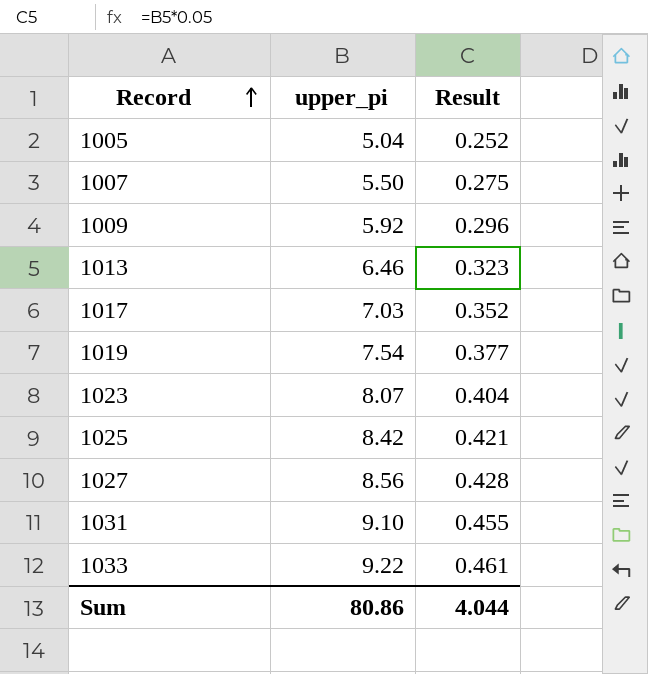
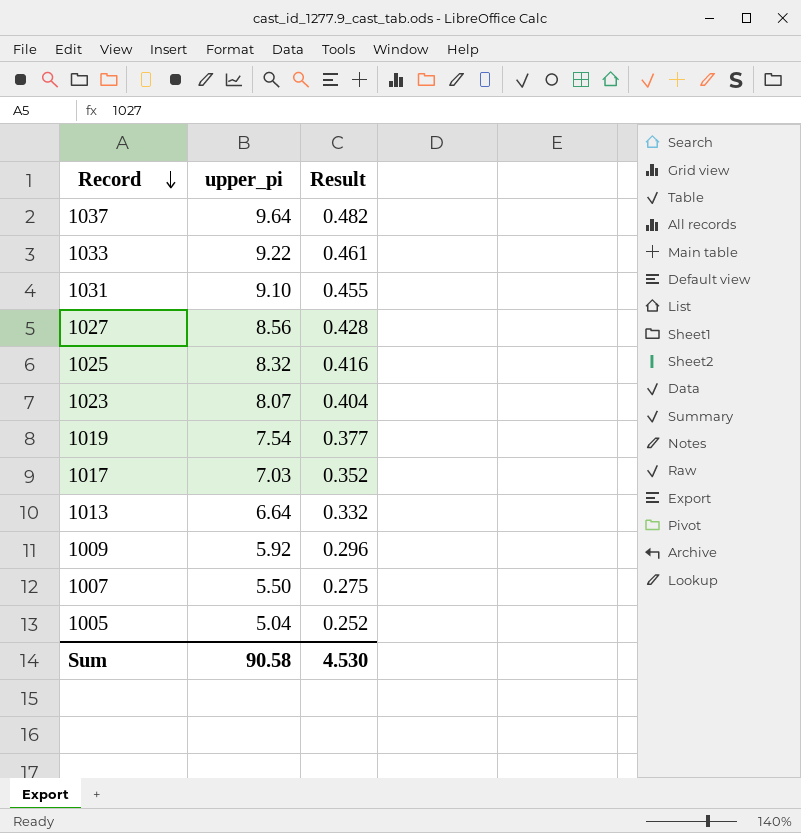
row order: Record ascending -> Record descending
row 1037: none -> 9.64 | 0.482
1025 | upper_pi: 8.42 -> 8.32
1025 | Result: 0.421 -> 0.416
1013 | upper_pi: 6.46 -> 6.64
1013 | Result: 0.323 -> 0.332
Sum | upper_pi: 80.86 -> 90.58
Sum | Result: 4.044 -> 4.530

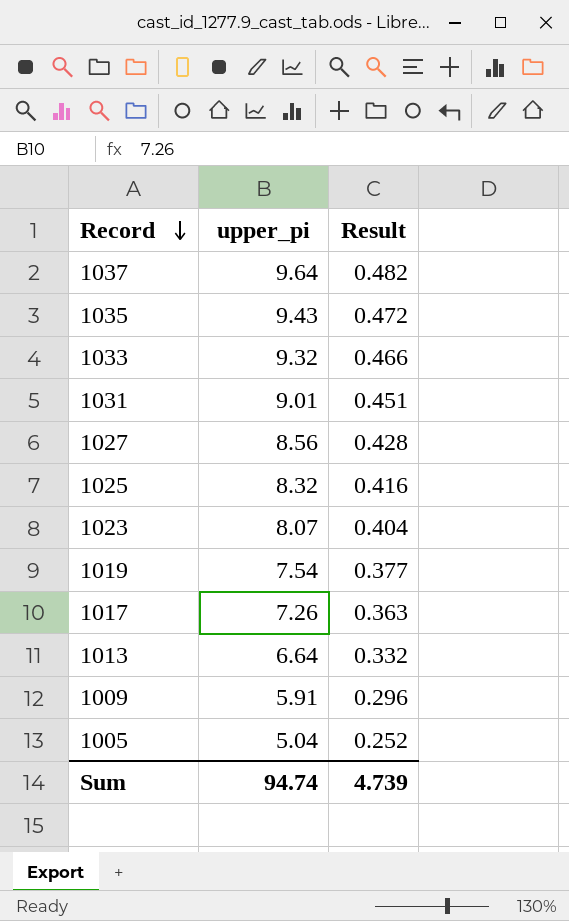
row 1007: 5.50 | 0.275 -> none
row 1035: none -> 9.43 | 0.472
1033 | upper_pi: 9.22 -> 9.32
1033 | Result: 0.461 -> 0.466
1031 | upper_pi: 9.10 -> 9.01
1031 | Result: 0.455 -> 0.451
1017 | upper_pi: 7.03 -> 7.26
1017 | Result: 0.352 -> 0.363
1009 | upper_pi: 5.92 -> 5.91
Sum | upper_pi: 90.58 -> 94.74
Sum | Result: 4.530 -> 4.739

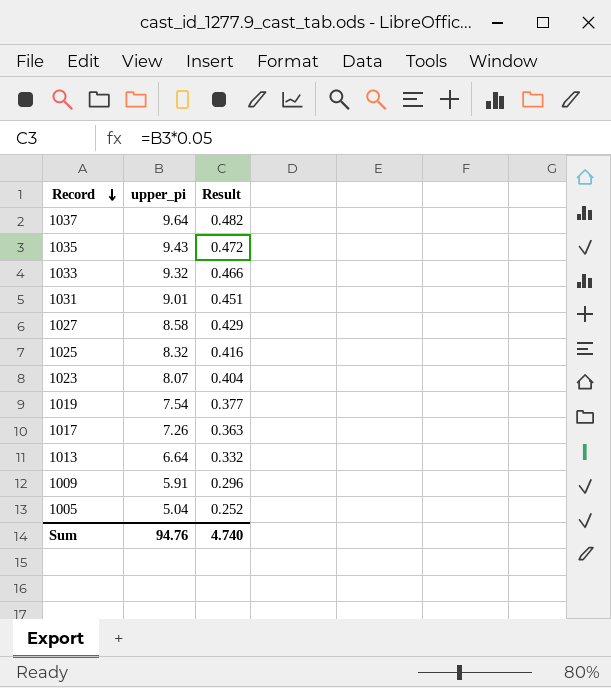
1027 | upper_pi: 8.56 -> 8.58
1027 | Result: 0.428 -> 0.429
Sum | upper_pi: 94.74 -> 94.76
Sum | Result: 4.739 -> 4.740

